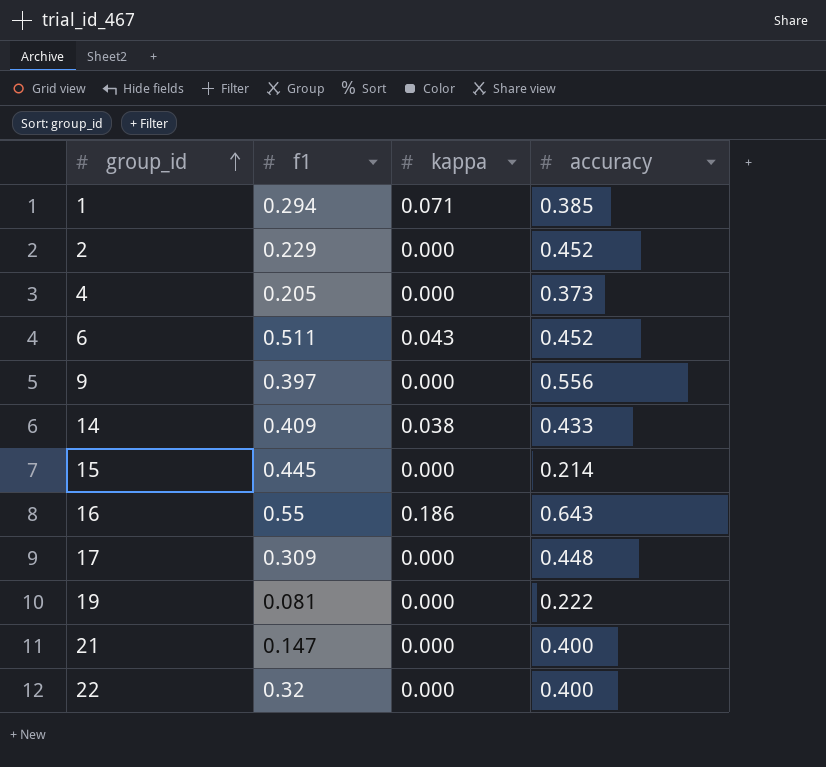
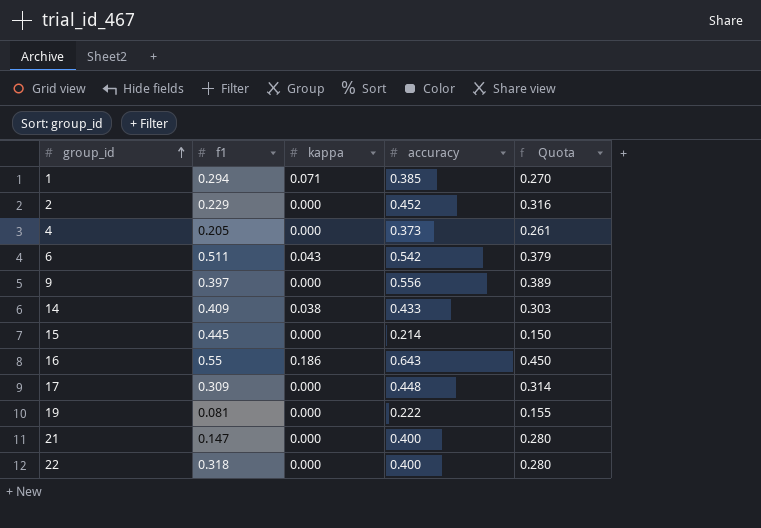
column Quota | formula: none -> [accuracy] * 0.7
6 | accuracy: 0.452 -> 0.542
22 | f1: 0.32 -> 0.318

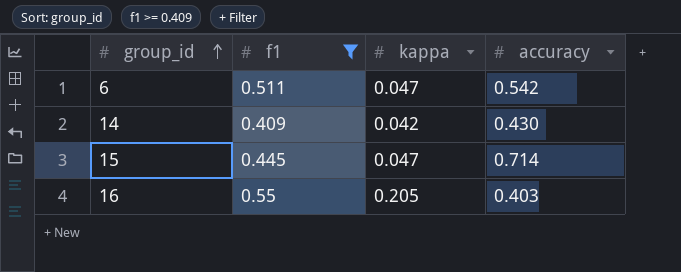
filter: none -> f1 >= 0.409
column Quota | formula: [accuracy] * 0.7 -> none
6 | kappa: 0.043 -> 0.047
14 | kappa: 0.038 -> 0.042
14 | accuracy: 0.433 -> 0.430
15 | kappa: 0.000 -> 0.047
15 | accuracy: 0.214 -> 0.714
16 | kappa: 0.186 -> 0.205
16 | accuracy: 0.643 -> 0.403

